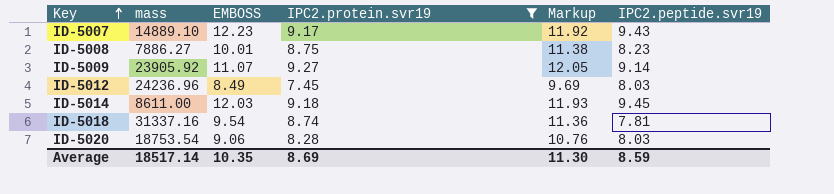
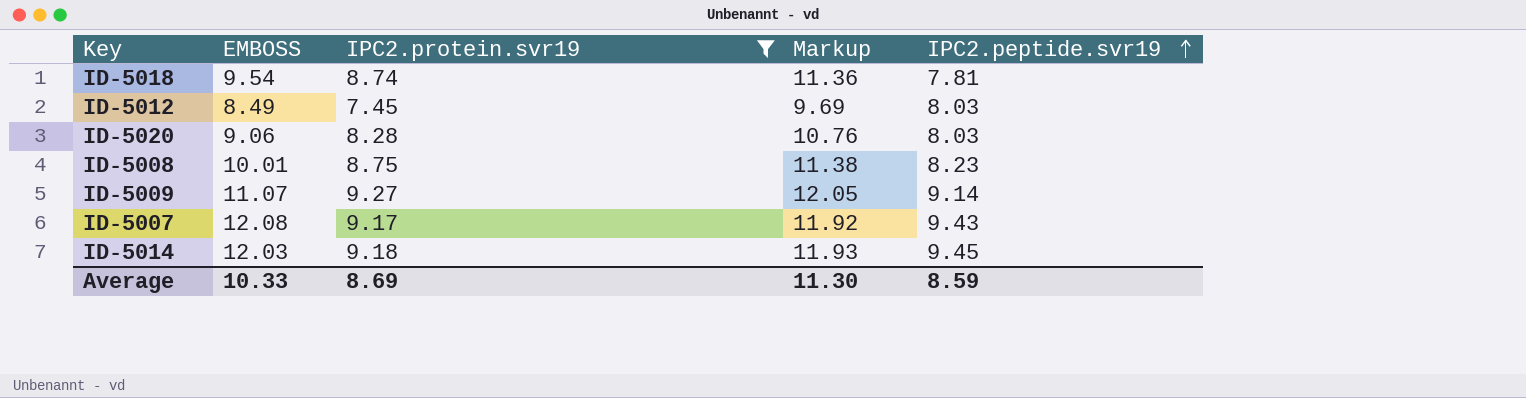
row order: Key ascending -> IPC2.peptide.svr19 ascending
column mass | position: 2 -> none
ID-5007 | EMBOSS: 12.23 -> 12.08
Average | EMBOSS: 10.35 -> 10.33

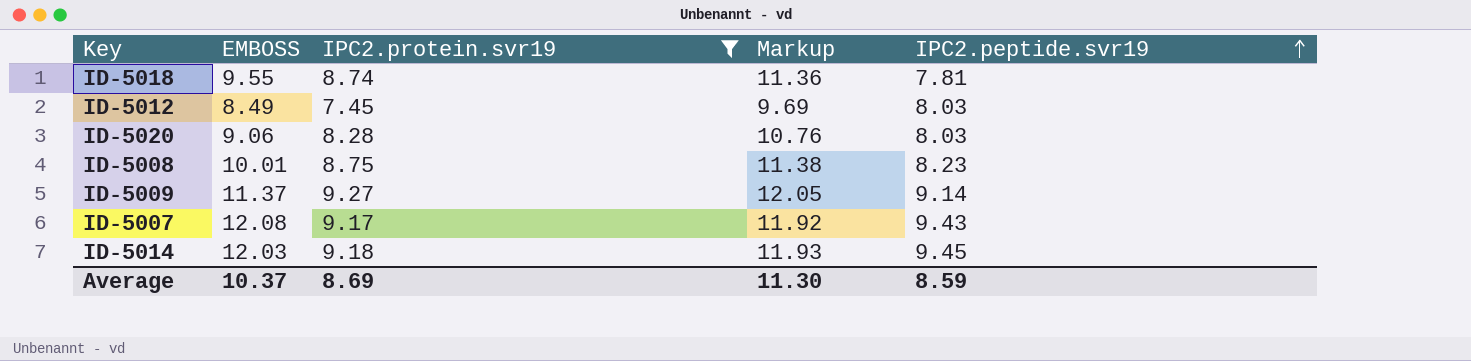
ID-5018 | EMBOSS: 9.54 -> 9.55
ID-5009 | EMBOSS: 11.07 -> 11.37
Average | EMBOSS: 10.33 -> 10.37

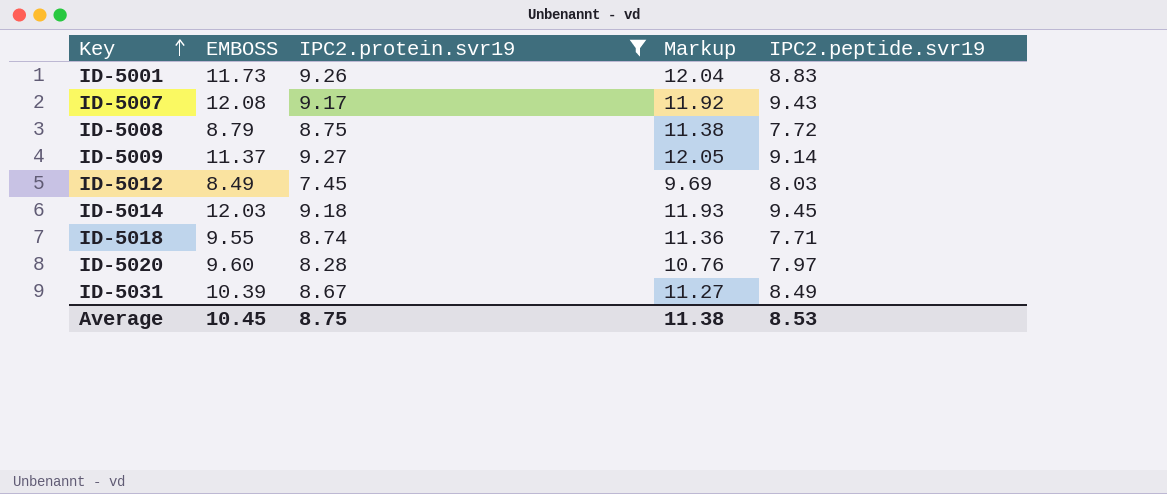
row order: IPC2.peptide.svr19 ascending -> Key ascending
row ID-5001: none -> 11.73 | 9.26 | 12.04 | 8.83
ID-5008 | EMBOSS: 10.01 -> 8.79
ID-5008 | IPC2.peptide.svr19: 8.23 -> 7.72
ID-5018 | IPC2.peptide.svr19: 7.81 -> 7.71
ID-5020 | EMBOSS: 9.06 -> 9.60
ID-5020 | IPC2.peptide.svr19: 8.03 -> 7.97
row ID-5031: none -> 10.39 | 8.67 | 11.27 | 8.49
Average | EMBOSS: 10.37 -> 10.45
Average | IPC2.protein.svr19: 8.69 -> 8.75
Average | Markup: 11.30 -> 11.38
Average | IPC2.peptide.svr19: 8.59 -> 8.53

